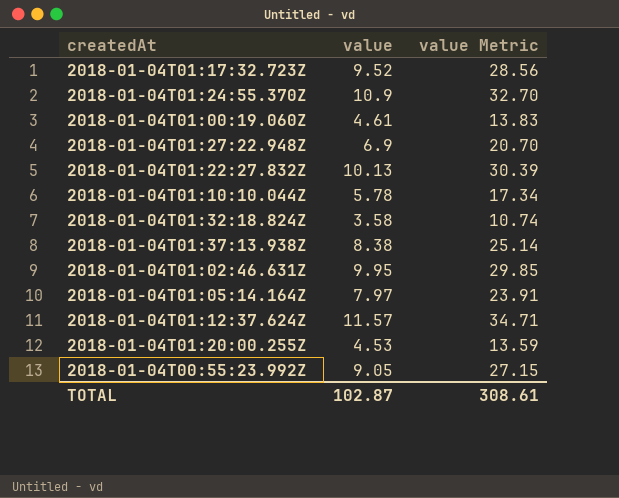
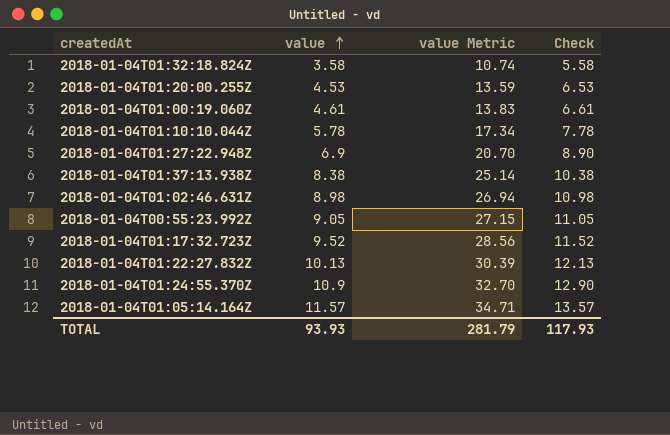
row order: none -> value ascending
column Check | formula: none -> [value] + 2
row 2018-01-04T01:12:37.624Z: 11.57 | 34.71 -> none
2018-01-04T01:02:46.631Z | value: 9.95 -> 8.98
2018-01-04T01:02:46.631Z | value Metric: 29.85 -> 26.94
2018-01-04T01:05:14.164Z | value: 7.97 -> 11.57
2018-01-04T01:05:14.164Z | value Metric: 23.91 -> 34.71
TOTAL | value: 102.87 -> 93.93
TOTAL | value Metric: 308.61 -> 281.79

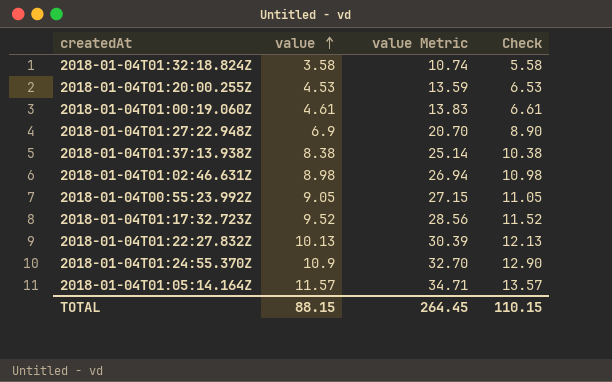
row 2018-01-04T01:10:10.044Z: 5.78 | 17.34 | 7.78 -> none
TOTAL | value: 93.93 -> 88.15
TOTAL | value Metric: 281.79 -> 264.45
TOTAL | Check: 117.93 -> 110.15

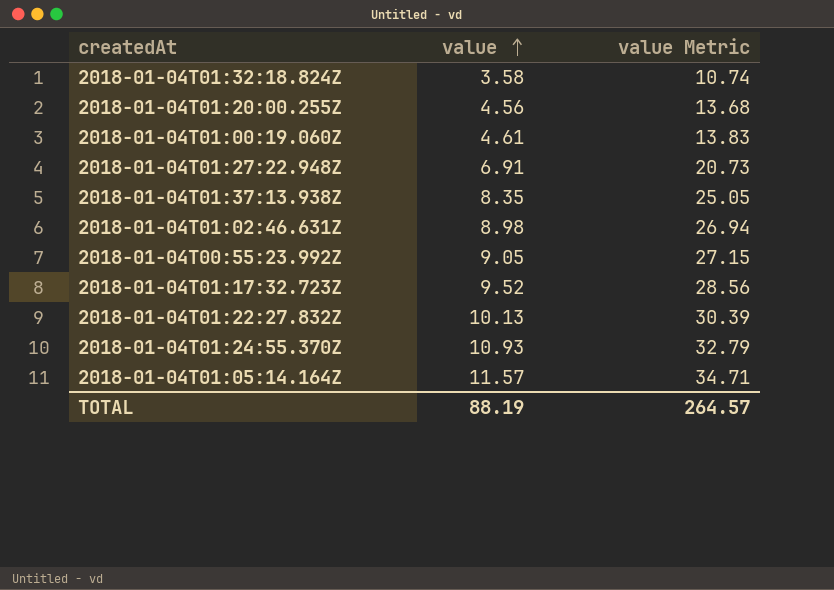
column Check | formula: [value] + 2 -> none
2018-01-04T01:20:00.255Z | value: 4.53 -> 4.56
2018-01-04T01:20:00.255Z | value Metric: 13.59 -> 13.68
2018-01-04T01:27:22.948Z | value: 6.9 -> 6.91
2018-01-04T01:27:22.948Z | value Metric: 20.70 -> 20.73
2018-01-04T01:37:13.938Z | value: 8.38 -> 8.35
2018-01-04T01:37:13.938Z | value Metric: 25.14 -> 25.05
2018-01-04T01:24:55.370Z | value: 10.9 -> 10.93
2018-01-04T01:24:55.370Z | value Metric: 32.70 -> 32.79
TOTAL | value: 88.15 -> 88.19
TOTAL | value Metric: 264.45 -> 264.57

